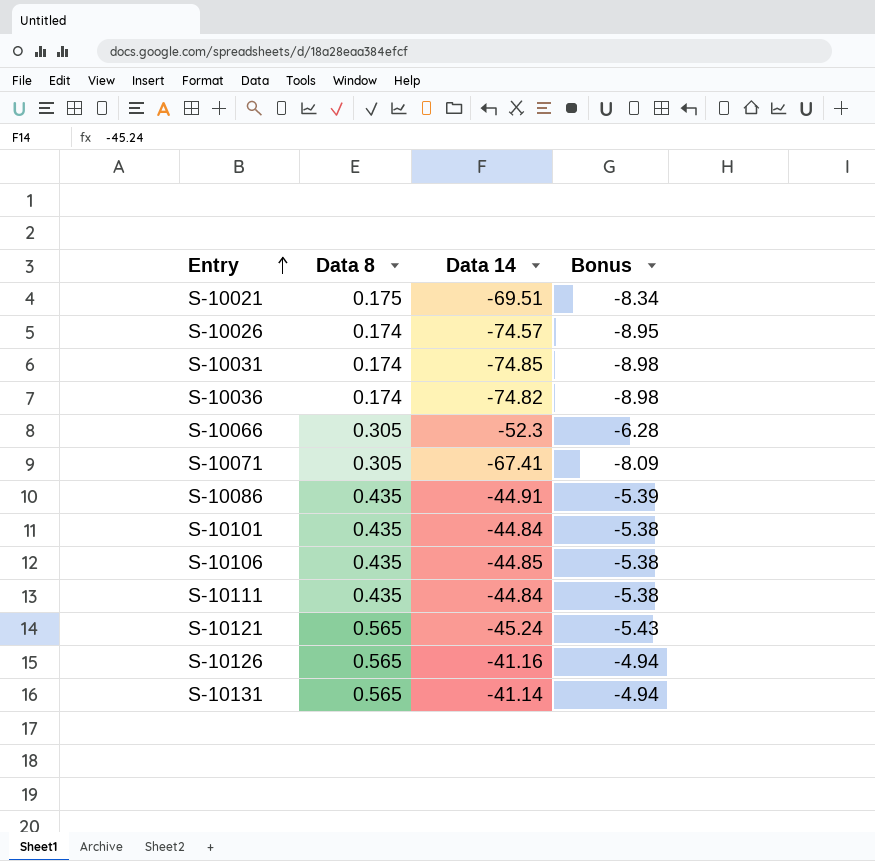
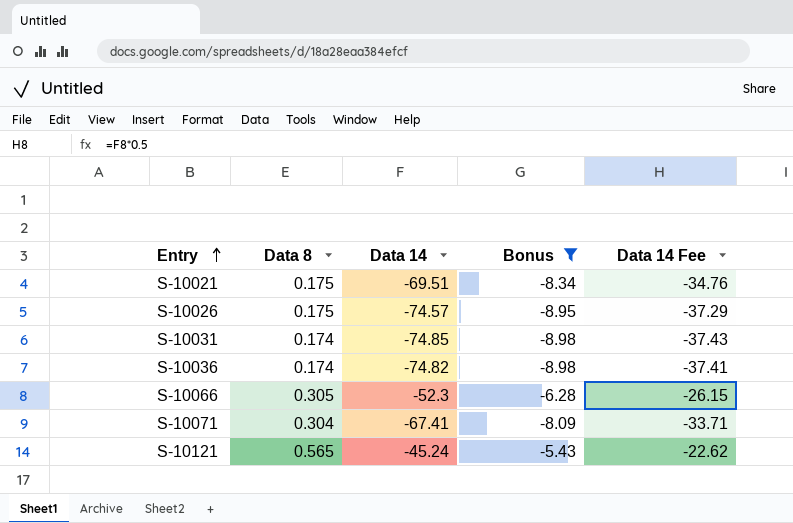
filter: none -> Bonus <= -5.43
column Data 14 Fee | formula: none -> [Data 14] * 0.5
S-10026 | Data 8: 0.174 -> 0.175
S-10071 | Data 8: 0.305 -> 0.304

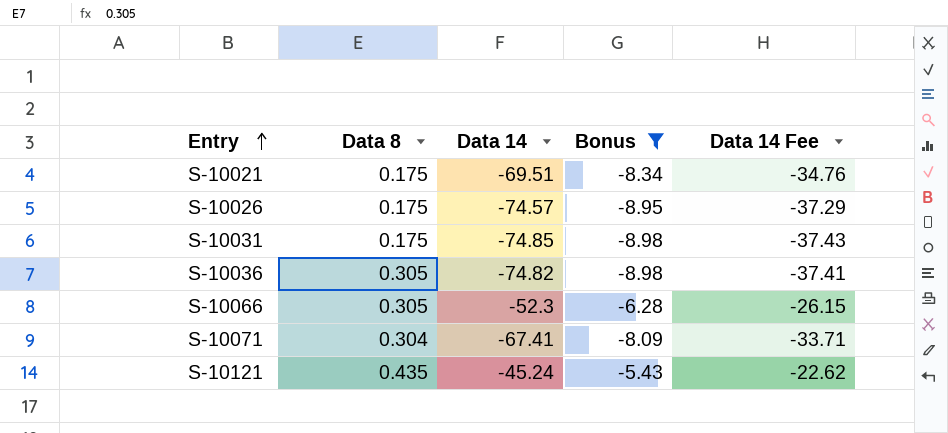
S-10031 | Data 8: 0.174 -> 0.175
S-10036 | Data 8: 0.174 -> 0.305
S-10121 | Data 8: 0.565 -> 0.435

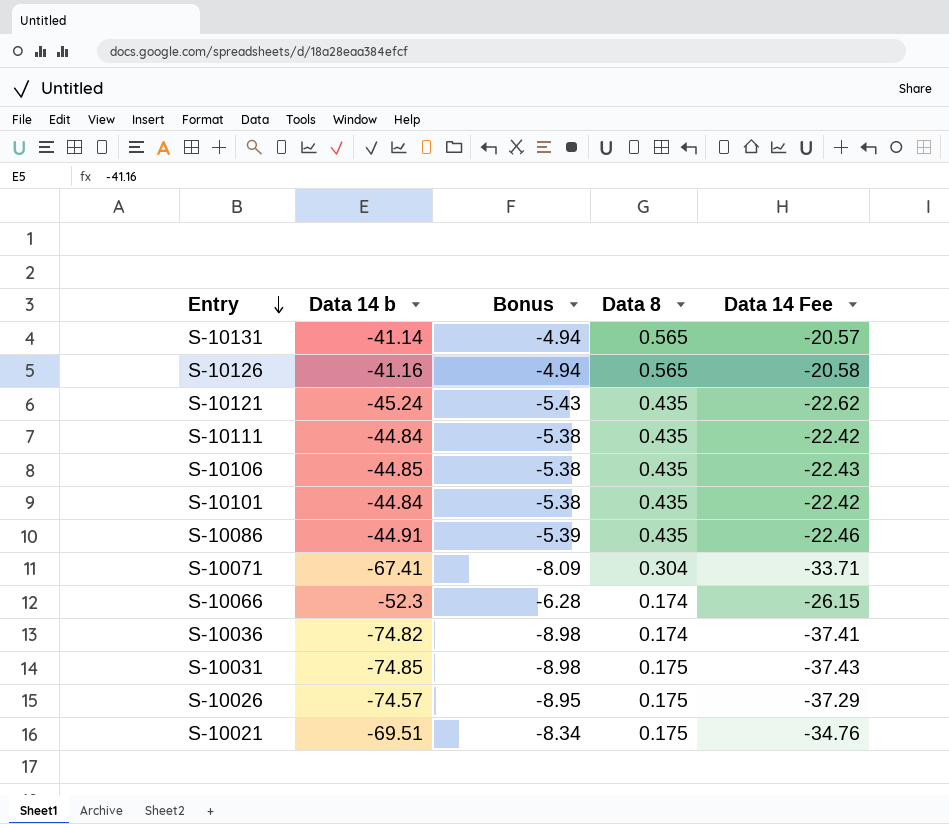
filter: Bonus <= -5.43 -> none
row order: Entry ascending -> Entry descending
column name: Data 14 -> Data 14 b
column Data 8 | position: 2 -> 4
S-10066 | Data 8: 0.305 -> 0.174
S-10036 | Data 8: 0.305 -> 0.174

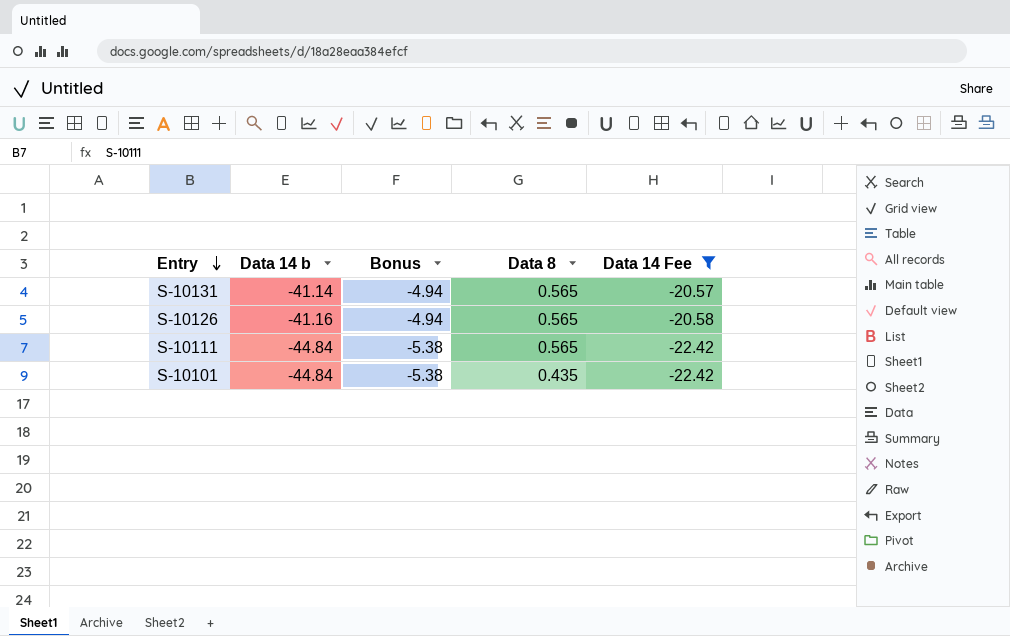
filter: none -> Data 14 Fee >= -22.42
S-10111 | Data 8: 0.435 -> 0.565

